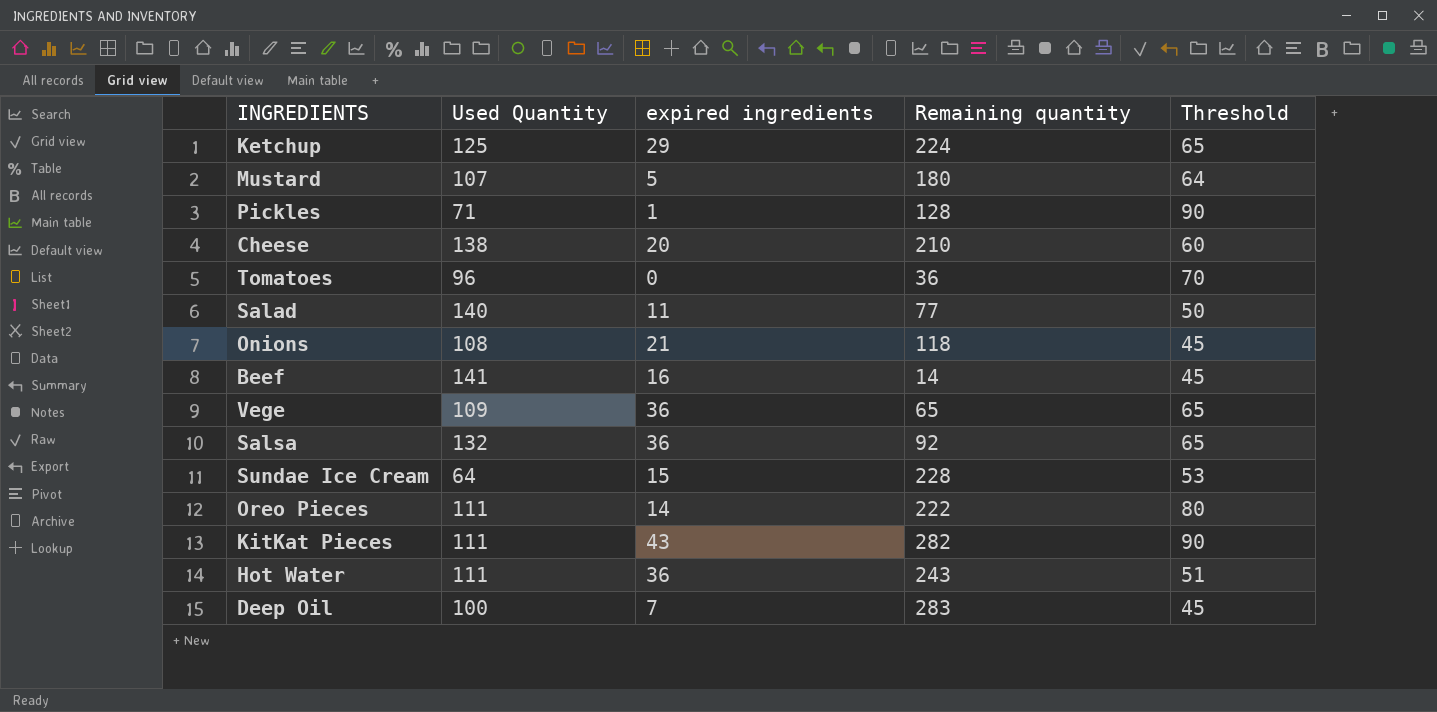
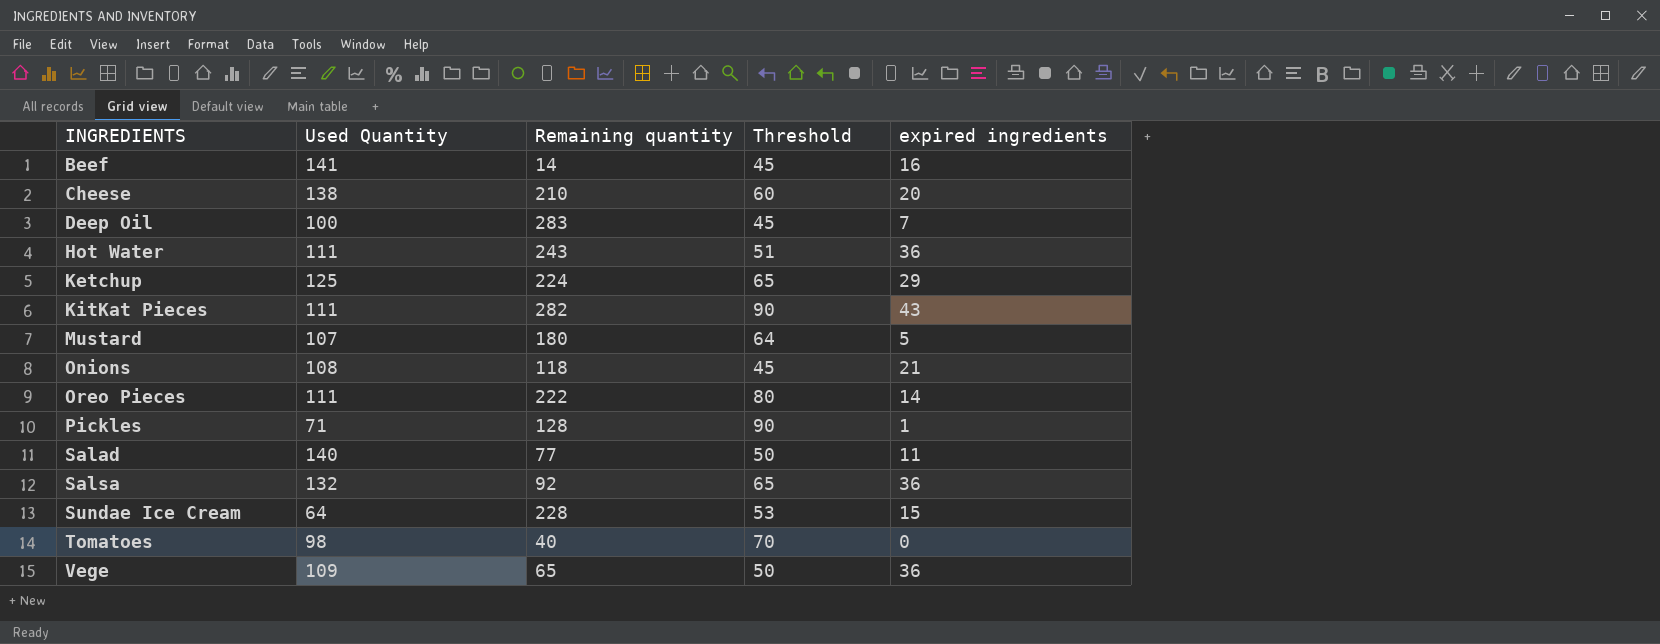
row order: none -> INGREDIENTS ascending
column expired ingredients | position: 3 -> 5
Tomatoes | Used Quantity: 96 -> 98
Tomatoes | Remaining quantity: 36 -> 40
Vege | Threshold: 65 -> 50

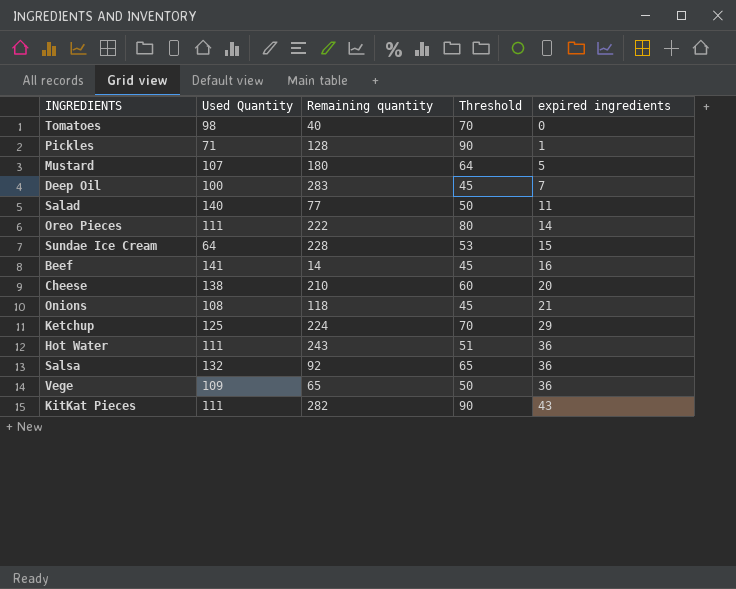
row order: INGREDIENTS ascending -> expired ingredients ascending
Ketchup | Threshold: 65 -> 70

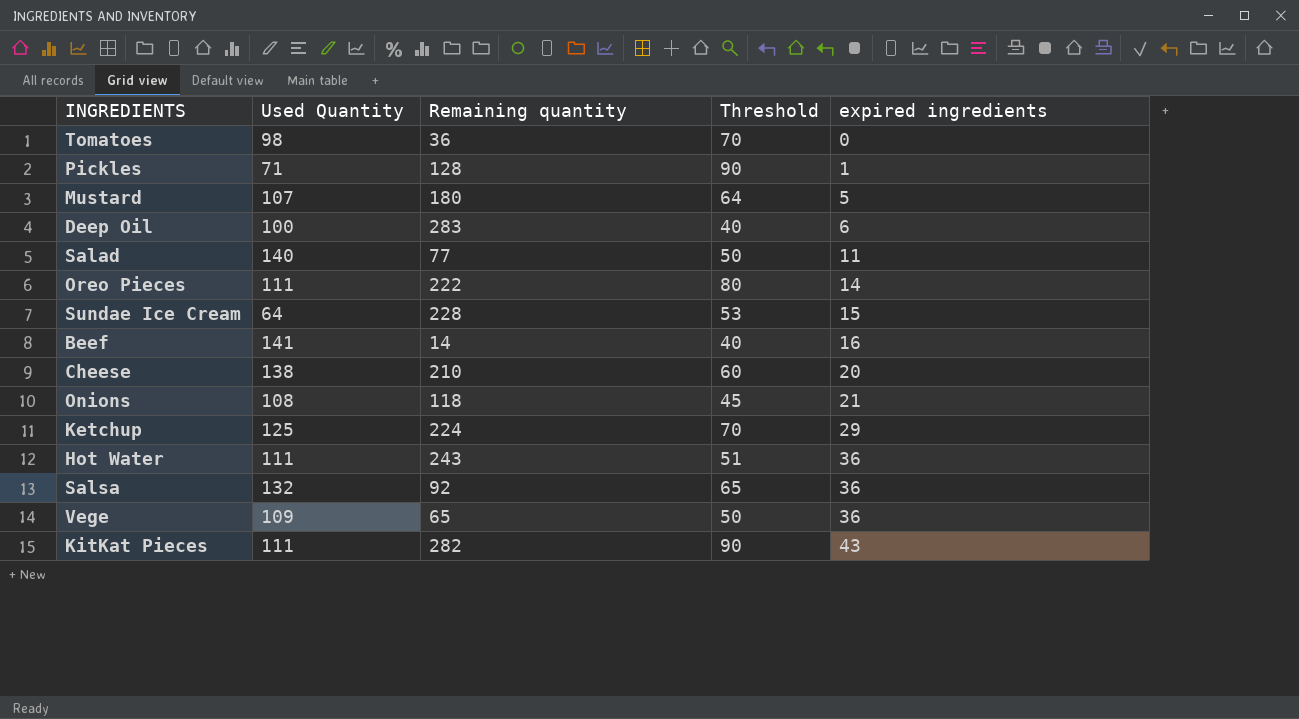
Tomatoes | Remaining quantity: 40 -> 36
Deep Oil | Threshold: 45 -> 40
Deep Oil | expired ingredients: 7 -> 6
Beef | Threshold: 45 -> 40

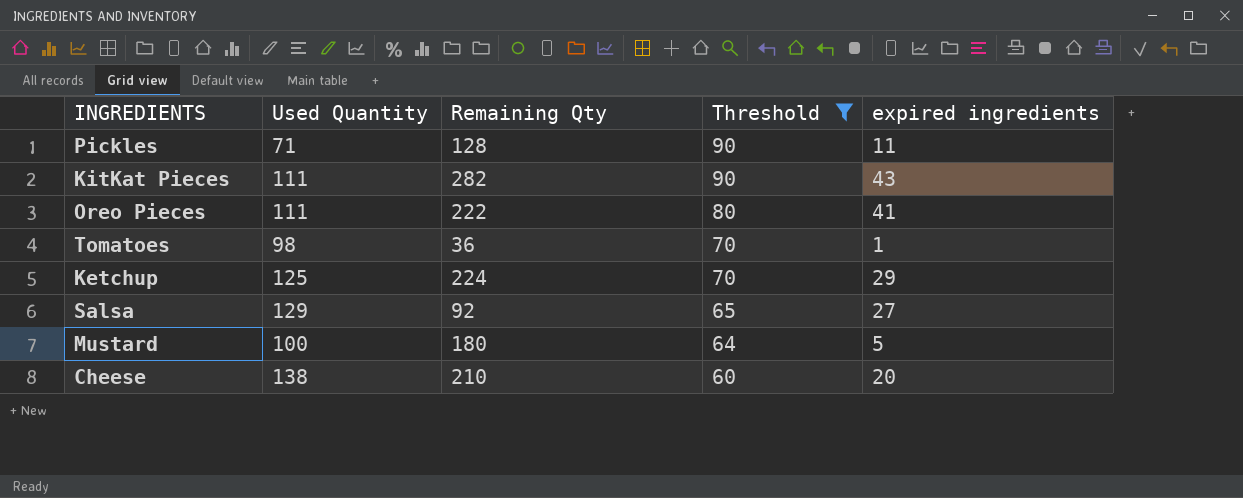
filter: none -> Threshold >= 60
row order: expired ingredients ascending -> Threshold descending
column name: Remaining quantity -> Remaining Qty
Pickles | expired ingredients: 1 -> 11
Oreo Pieces | expired ingredients: 14 -> 41
Tomatoes | expired ingredients: 0 -> 1
Salsa | Used Quantity: 132 -> 129
Salsa | expired ingredients: 36 -> 27
Mustard | Used Quantity: 107 -> 100

